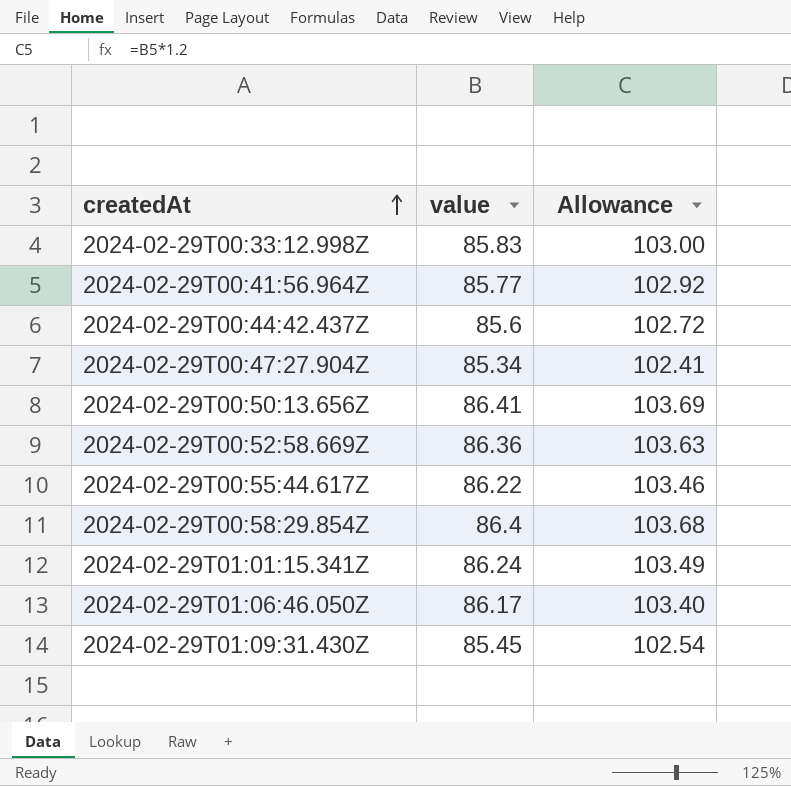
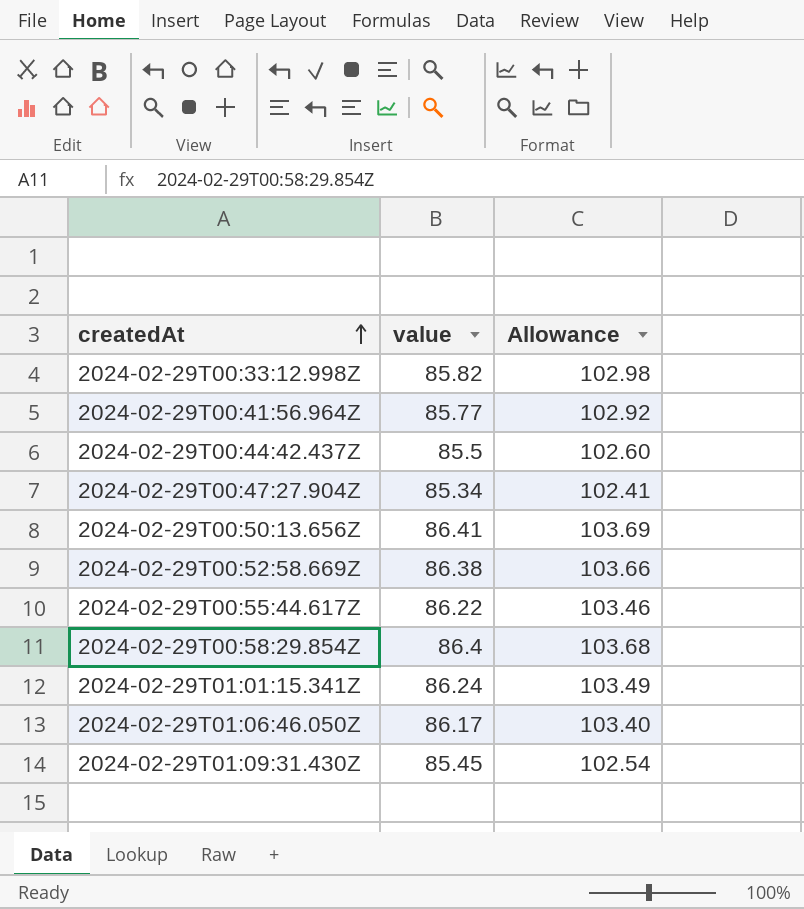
2024-02-29T00:33:12.998Z | value: 85.83 -> 85.82
2024-02-29T00:33:12.998Z | Allowance: 103.00 -> 102.98
2024-02-29T00:44:42.437Z | value: 85.6 -> 85.5
2024-02-29T00:44:42.437Z | Allowance: 102.72 -> 102.60
2024-02-29T00:52:58.669Z | value: 86.36 -> 86.38
2024-02-29T00:52:58.669Z | Allowance: 103.63 -> 103.66

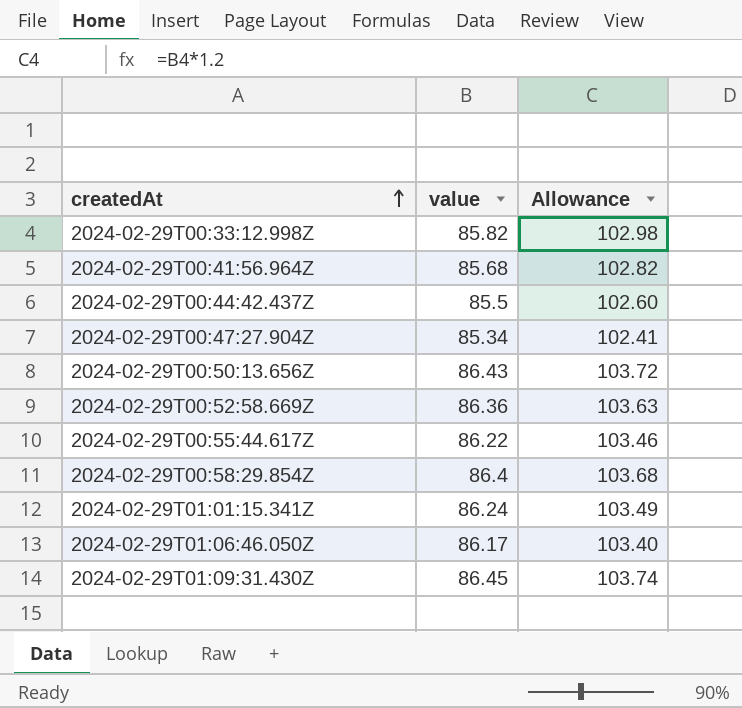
2024-02-29T00:41:56.964Z | value: 85.77 -> 85.68
2024-02-29T00:41:56.964Z | Allowance: 102.92 -> 102.82
2024-02-29T00:50:13.656Z | value: 86.41 -> 86.43
2024-02-29T00:50:13.656Z | Allowance: 103.69 -> 103.72
2024-02-29T00:52:58.669Z | value: 86.38 -> 86.36
2024-02-29T00:52:58.669Z | Allowance: 103.66 -> 103.63
2024-02-29T01:09:31.430Z | value: 85.45 -> 86.45
2024-02-29T01:09:31.430Z | Allowance: 102.54 -> 103.74

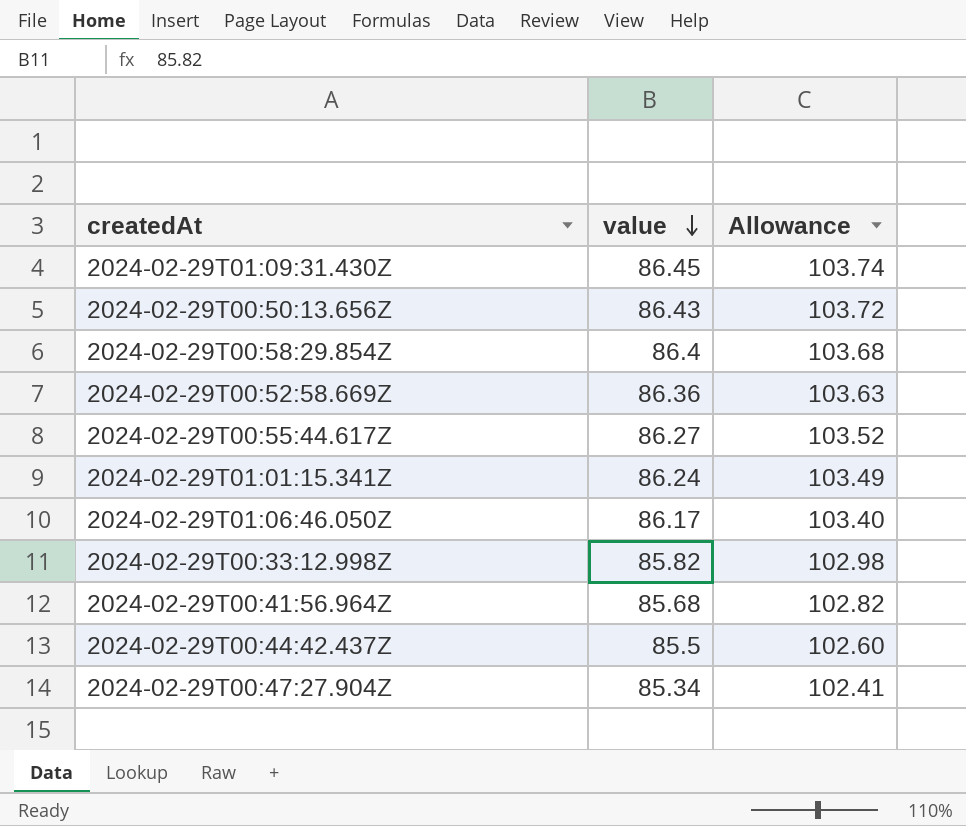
row order: createdAt ascending -> value descending
2024-02-29T00:55:44.617Z | value: 86.22 -> 86.27
2024-02-29T00:55:44.617Z | Allowance: 103.46 -> 103.52

